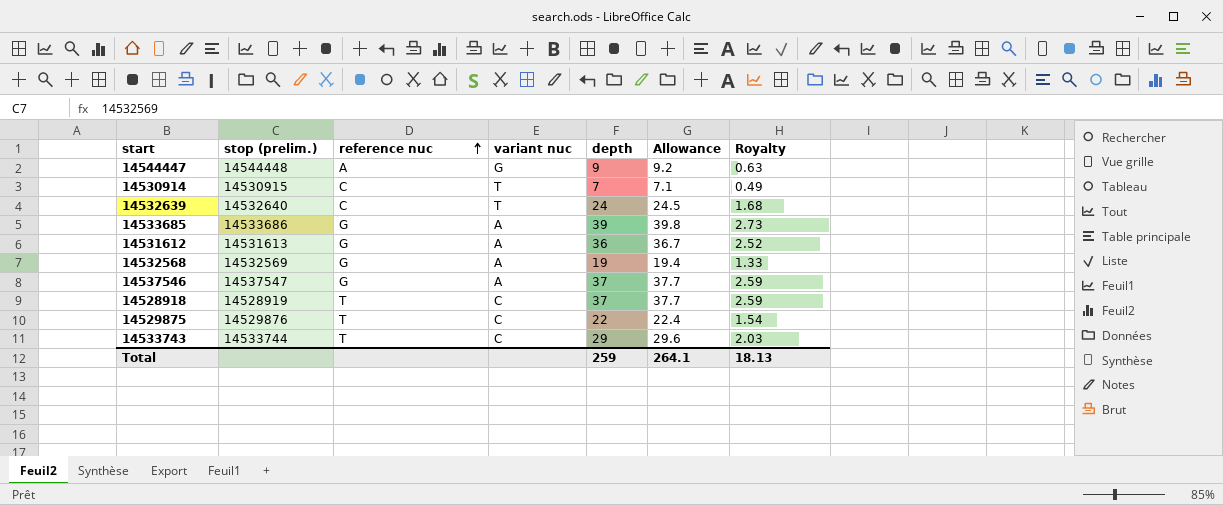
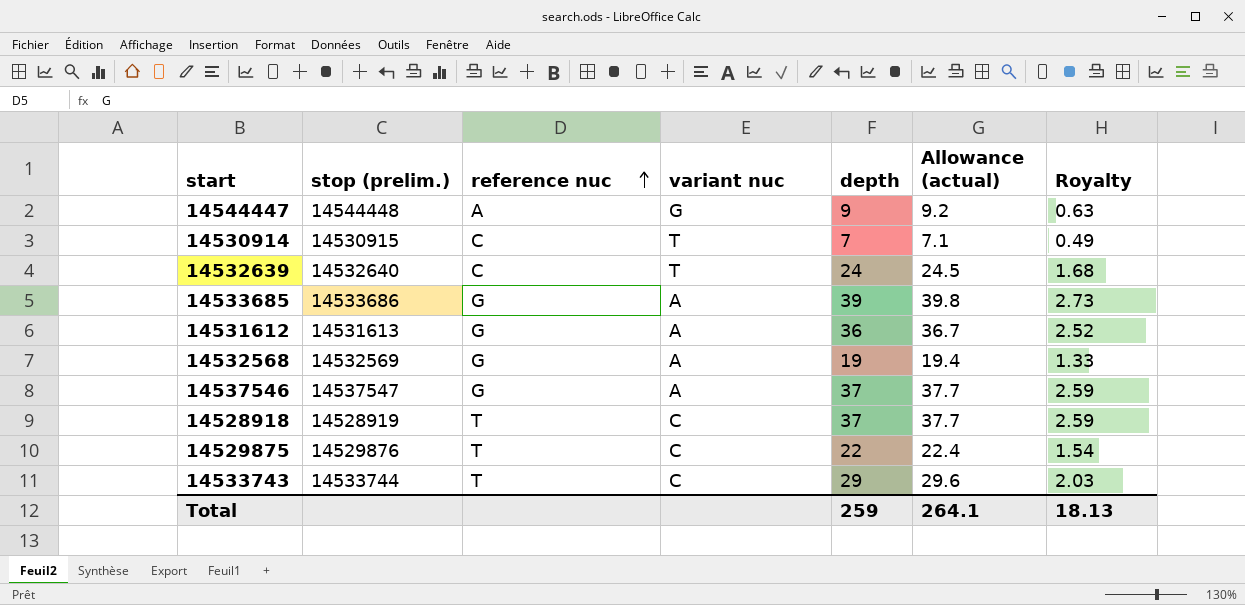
column name: Allowance -> Allowance (actual)

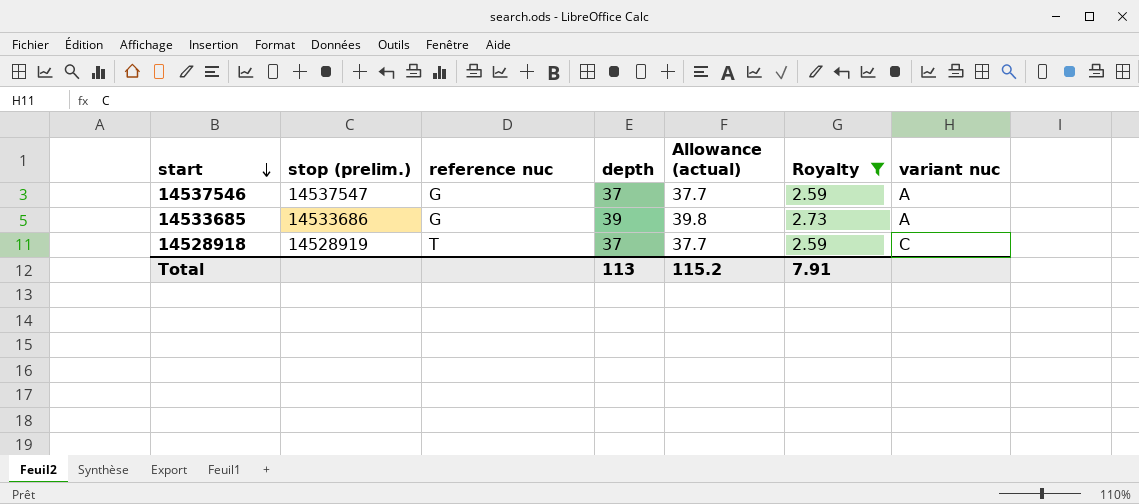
filter: none -> Royalty >= 2.59
row order: reference nuc ascending -> start descending
column variant nuc | position: 4 -> 7
Total | depth: 259 -> 113
Total | Allowance (actual): 264.1 -> 115.2
Total | Royalty: 18.13 -> 7.91

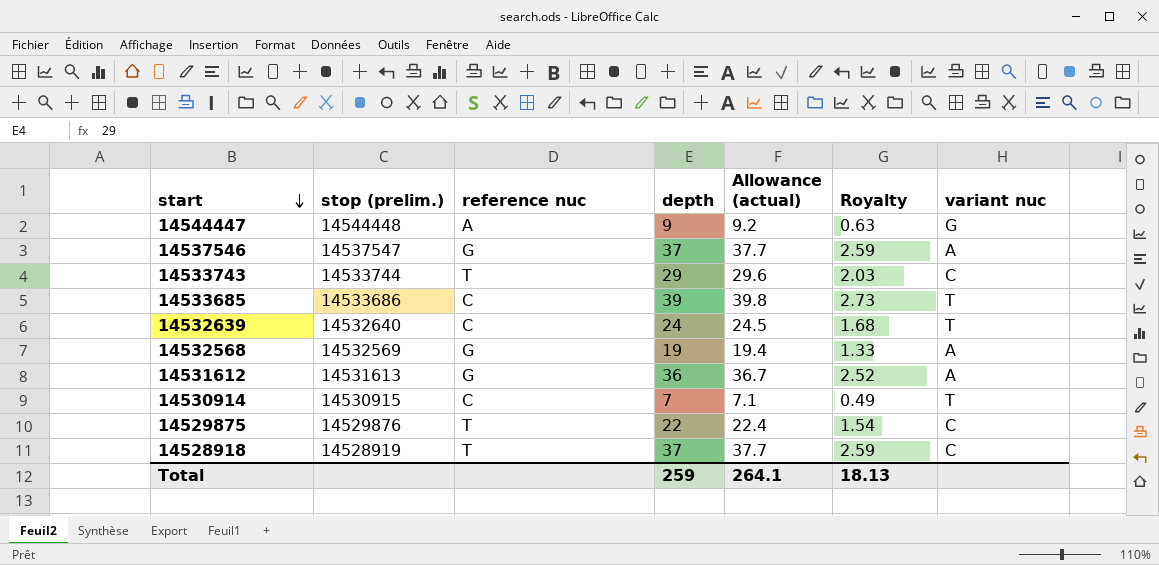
filter: Royalty >= 2.59 -> none
14533685 | reference nuc: G -> C
14533685 | variant nuc: A -> T
Total | depth: 113 -> 259
Total | Allowance (actual): 115.2 -> 264.1
Total | Royalty: 7.91 -> 18.13

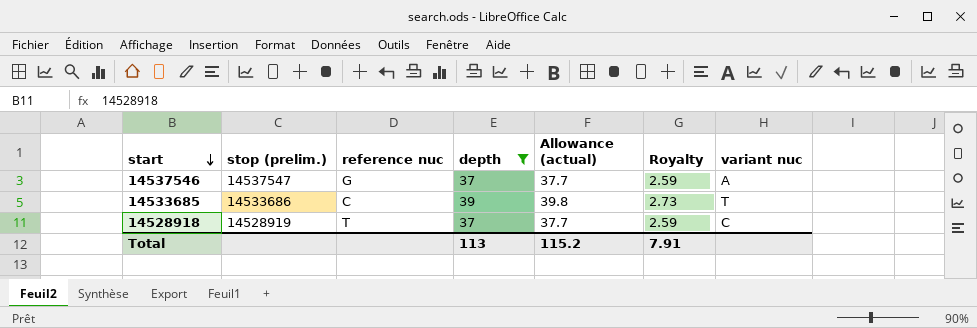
filter: none -> depth >= 37
Total | depth: 259 -> 113
Total | Allowance (actual): 264.1 -> 115.2
Total | Royalty: 18.13 -> 7.91

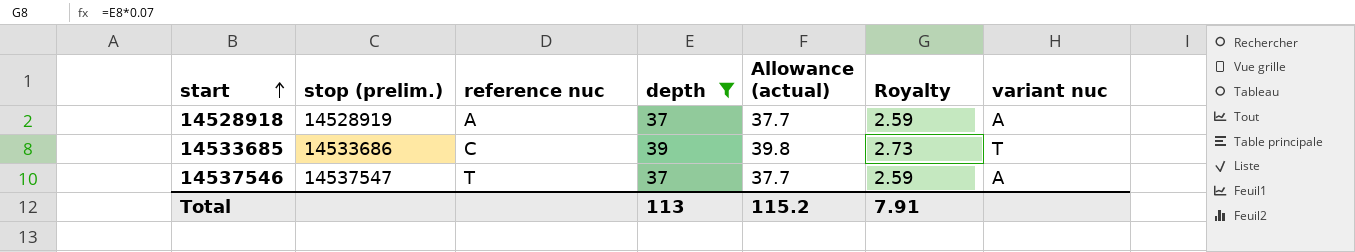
row order: start descending -> start ascending
14528918 | reference nuc: T -> A
14528918 | variant nuc: C -> A
14537546 | reference nuc: G -> T

